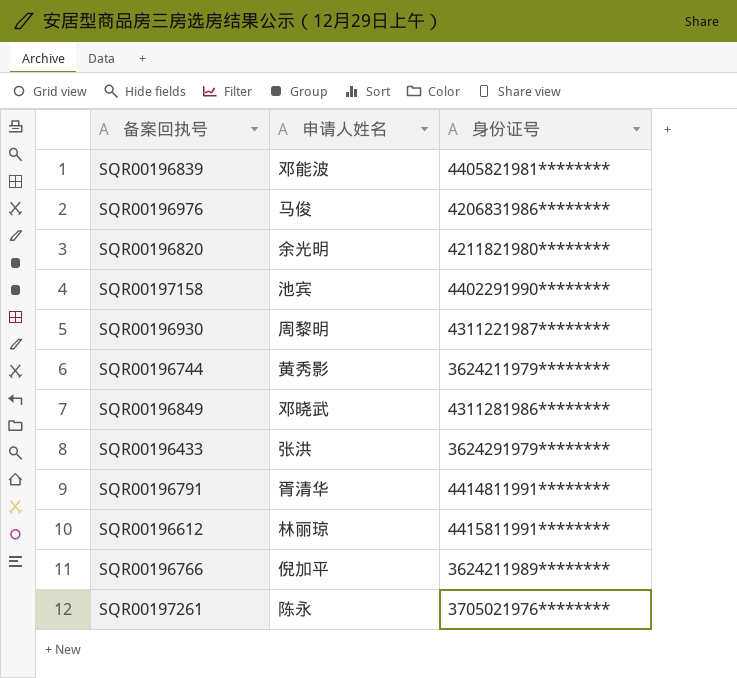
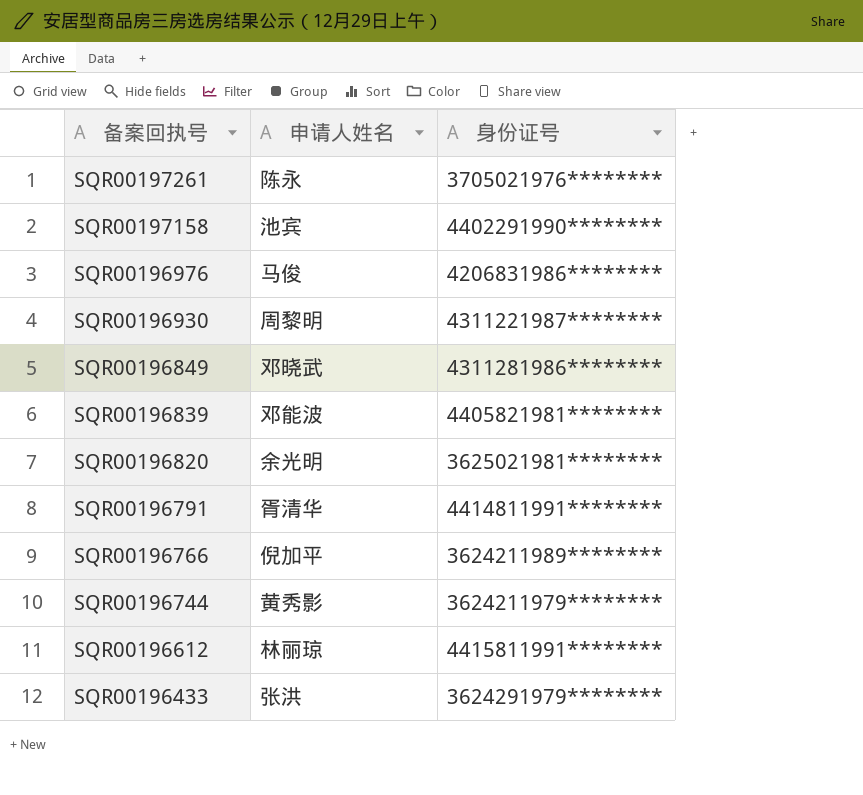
row order: none -> 备案回执号 descending
SQR00196820 | 身份证号: 4211821980******** -> 3625021981********

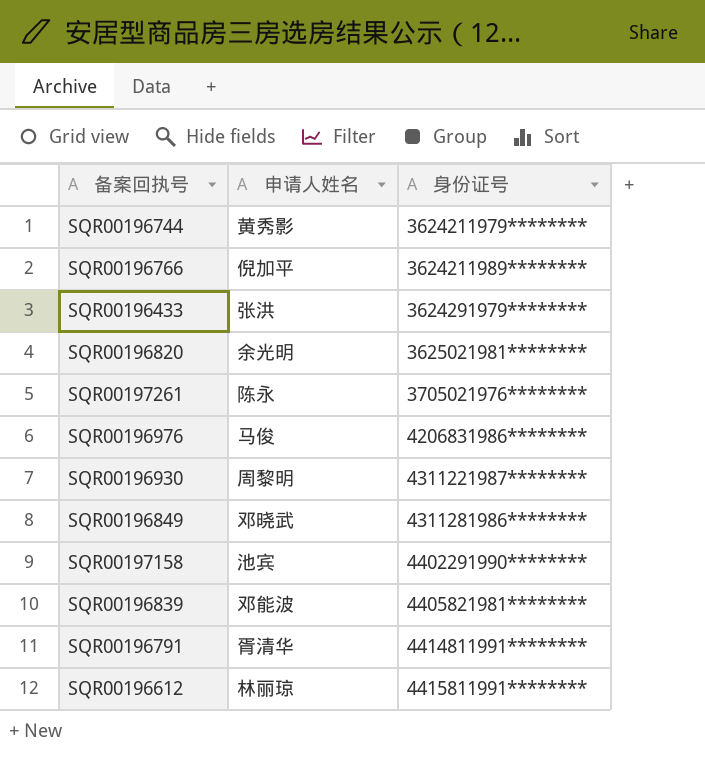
row order: 备案回执号 descending -> 身份证号 ascending

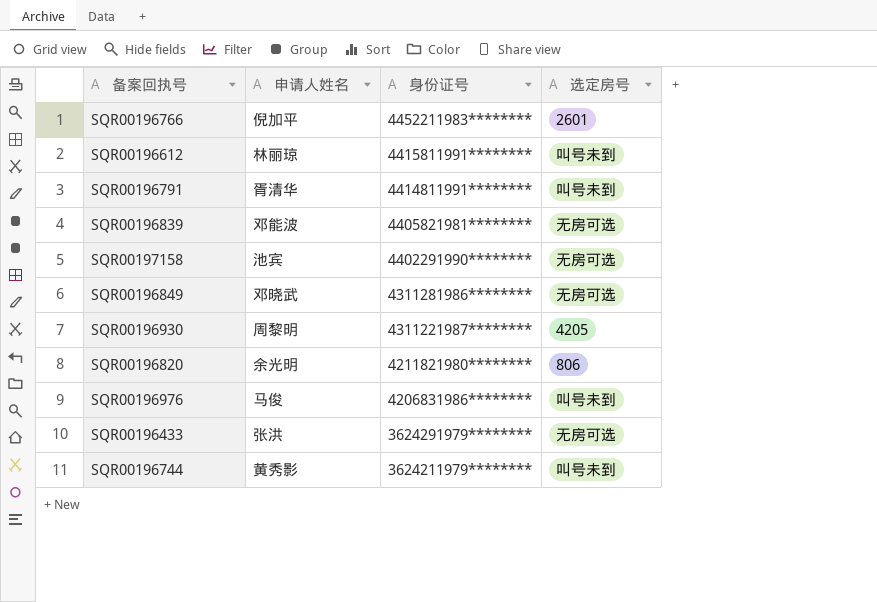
row order: 身份证号 ascending -> 身份证号 descending
column 选定房号 | position: none -> 4
row SQR00197261: 陈永 | 3705021976******** -> none
SQR00196766 | 身份证号: 3624211989******** -> 4452211983********
SQR00196820 | 身份证号: 3625021981******** -> 4211821980********

